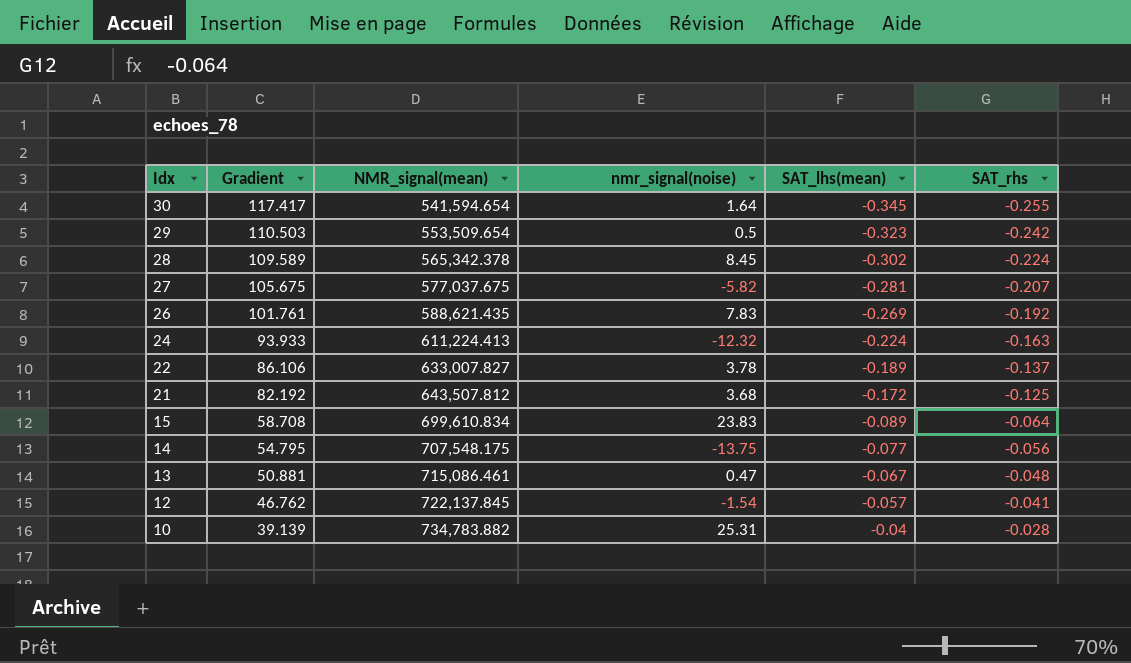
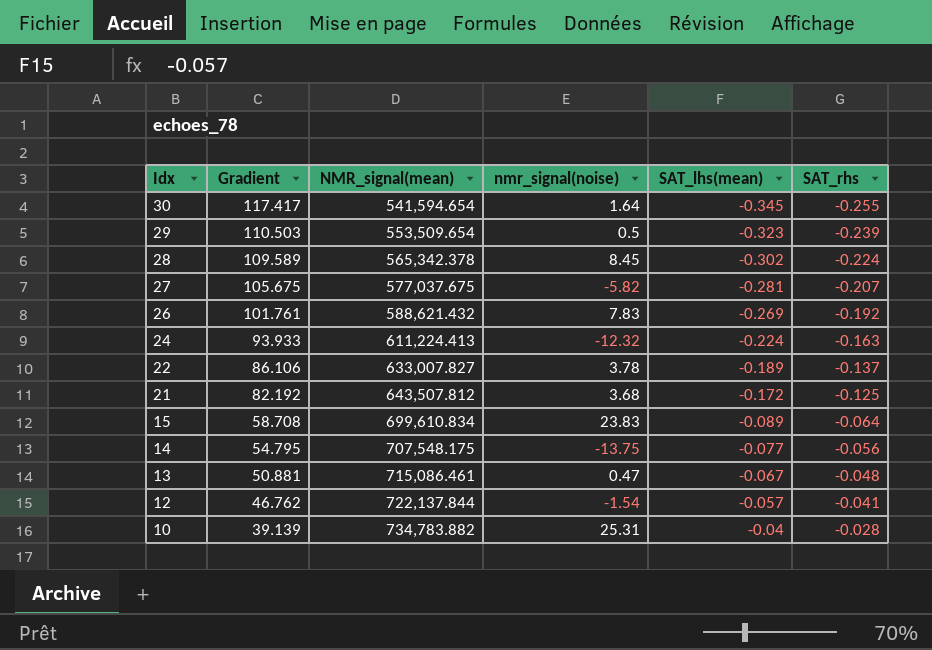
29 | SAT_rhs: -0.242 -> -0.239
26 | NMR_signal(mean): 588,621.435 -> 588,621.432
12 | NMR_signal(mean): 722,137.845 -> 722,137.844

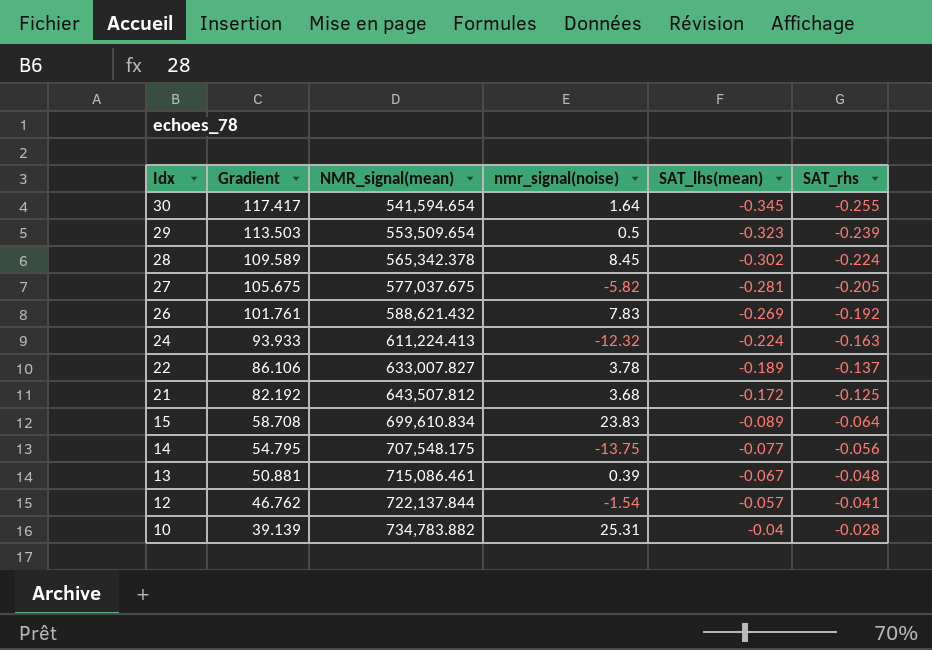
29 | Gradient: 110.503 -> 113.503
27 | SAT_rhs: -0.207 -> -0.205
13 | nmr_signal(noise): 0.47 -> 0.39

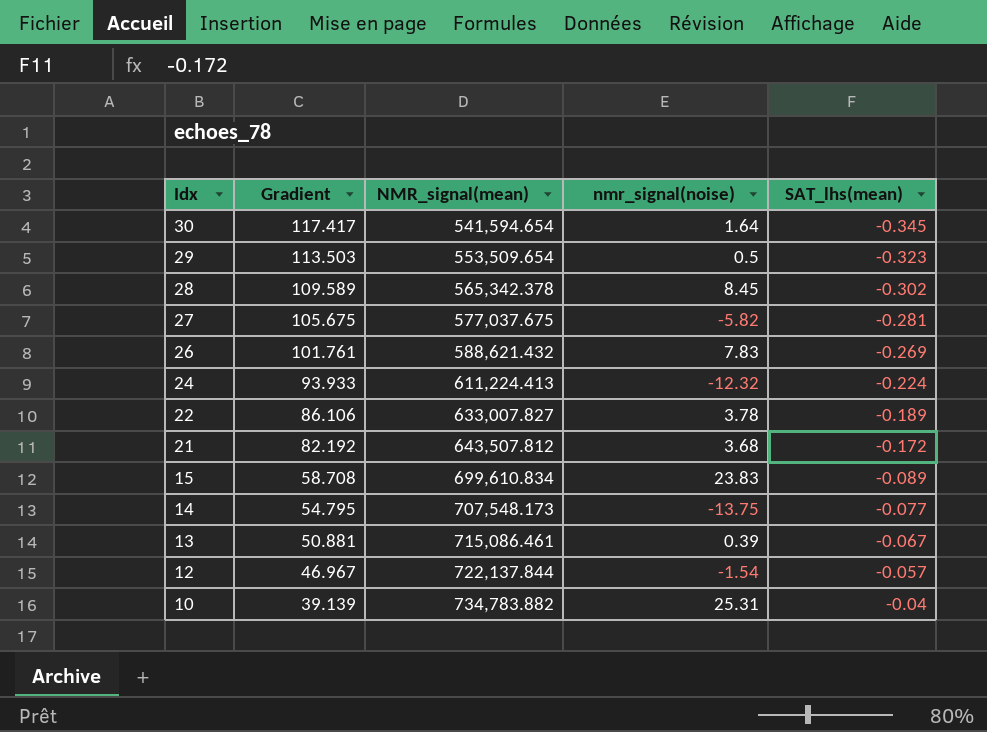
column SAT_rhs | position: 6 -> none
14 | NMR_signal(mean): 707,548.175 -> 707,548.173
12 | Gradient: 46.762 -> 46.967

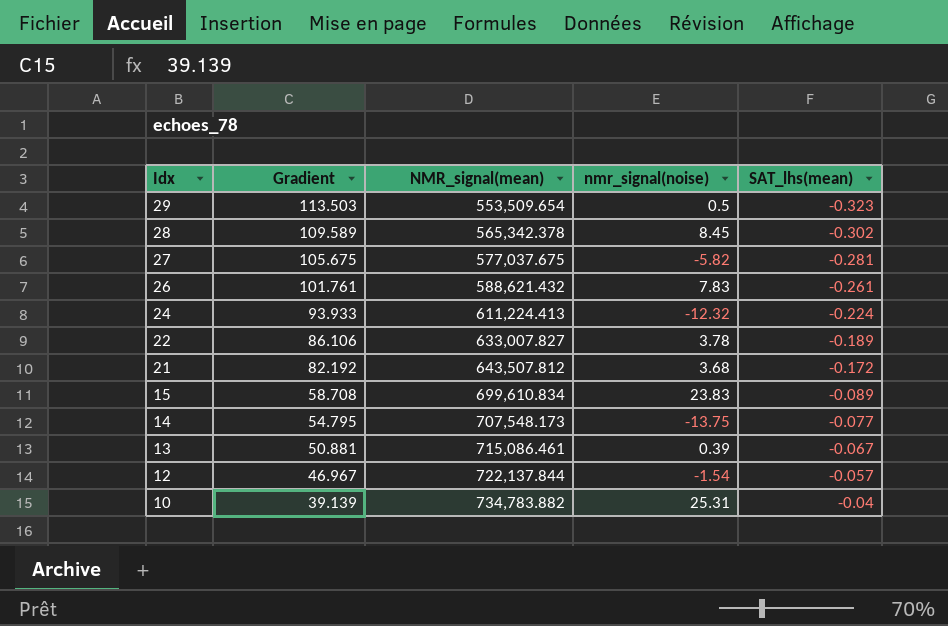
row 30: 117.417 | 541,594.654 | 1.64 | -0.345 -> none
26 | SAT_lhs(mean): -0.269 -> -0.261

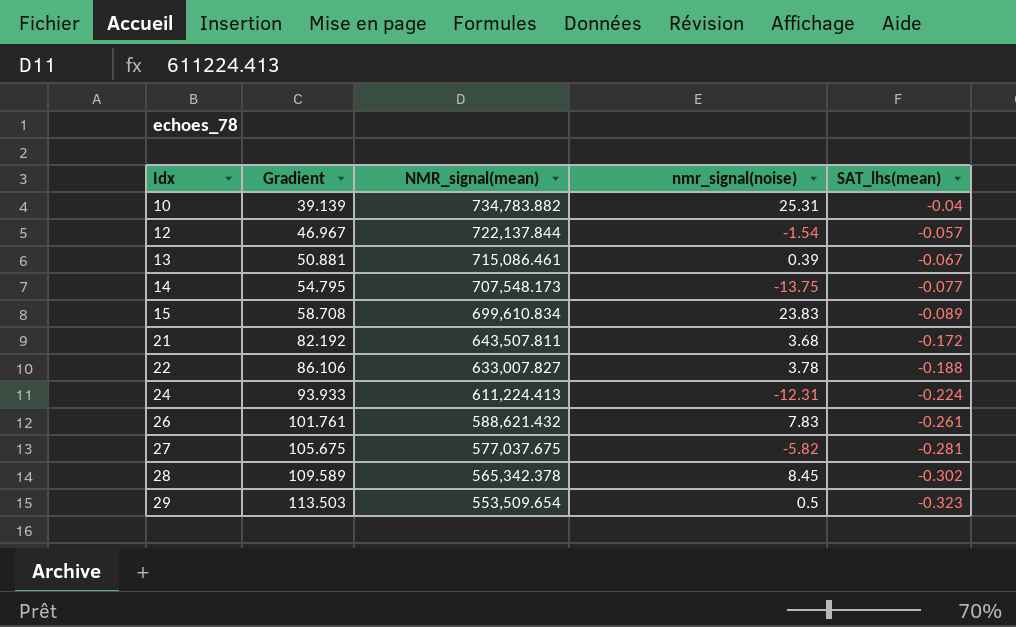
row order: Idx descending -> Idx ascending
21 | NMR_signal(mean): 643,507.812 -> 643,507.811
22 | SAT_lhs(mean): -0.189 -> -0.188
24 | nmr_signal(noise): -12.32 -> -12.31

